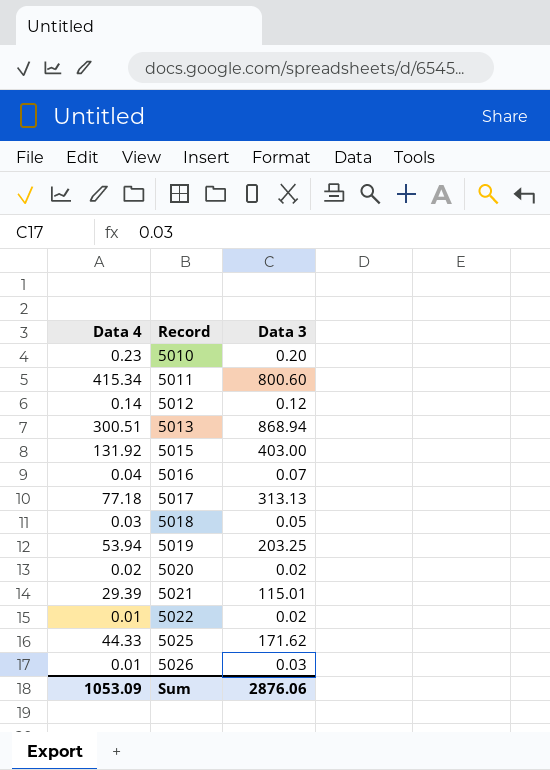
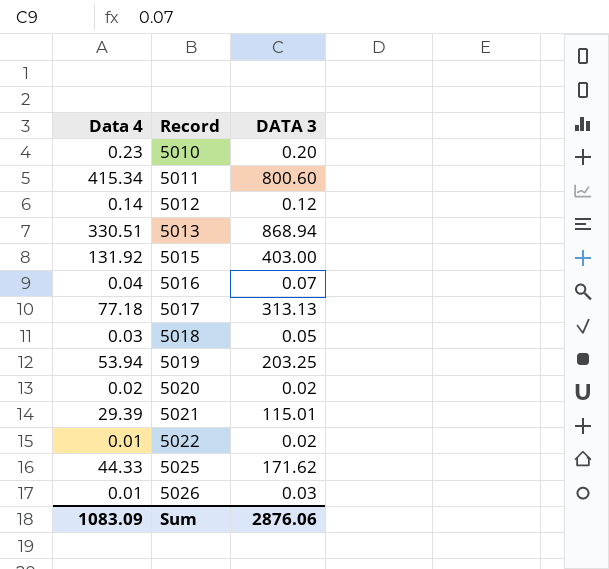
column name: Data 3 -> DATA 3
5013 | Data 4: 300.51 -> 330.51
Sum | Data 4: 1053.09 -> 1083.09

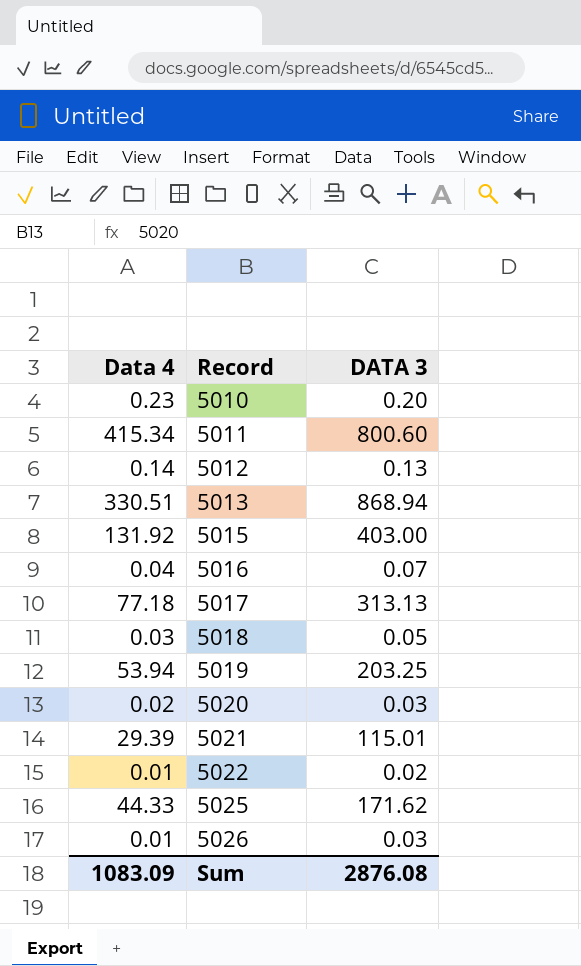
5012 | DATA 3: 0.12 -> 0.13
5020 | DATA 3: 0.02 -> 0.03
Sum | DATA 3: 2876.06 -> 2876.08

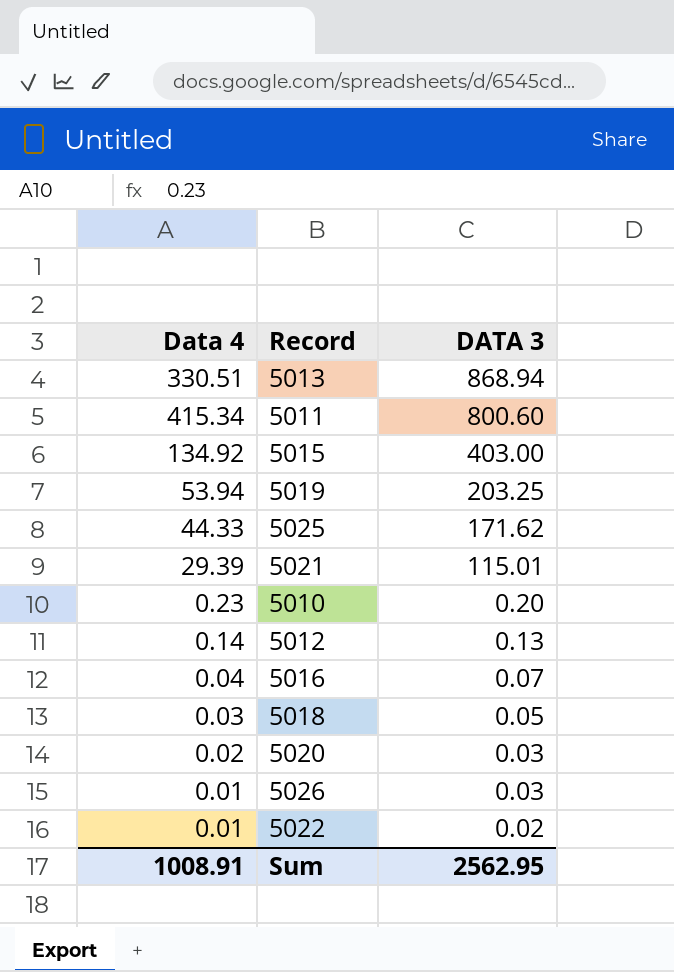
row order: Record ascending -> DATA 3 descending
row 5017: 77.18 | 313.13 -> none
5015 | Data 4: 131.92 -> 134.92
Sum | Data 4: 1083.09 -> 1008.91
Sum | DATA 3: 2876.08 -> 2562.95

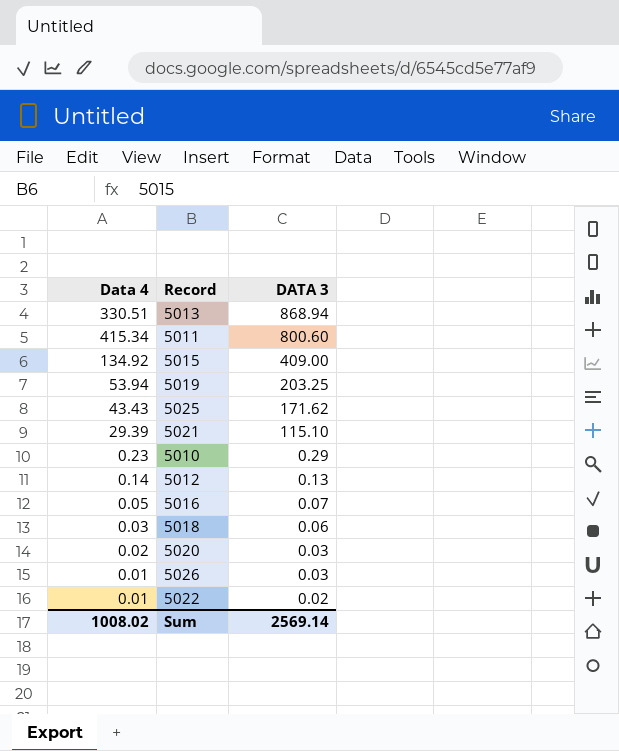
5015 | DATA 3: 403.00 -> 409.00
5025 | Data 4: 44.33 -> 43.43
5021 | DATA 3: 115.01 -> 115.10
5010 | DATA 3: 0.20 -> 0.29
5016 | Data 4: 0.04 -> 0.05
5018 | DATA 3: 0.05 -> 0.06
Sum | Data 4: 1008.91 -> 1008.02
Sum | DATA 3: 2562.95 -> 2569.14

